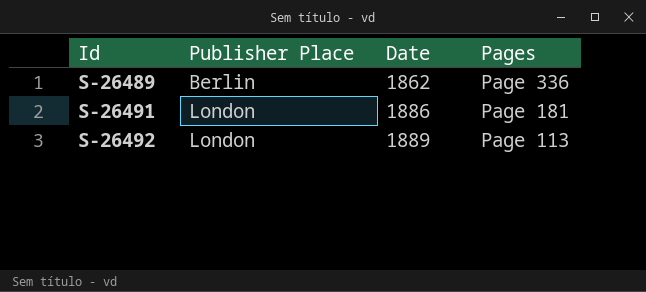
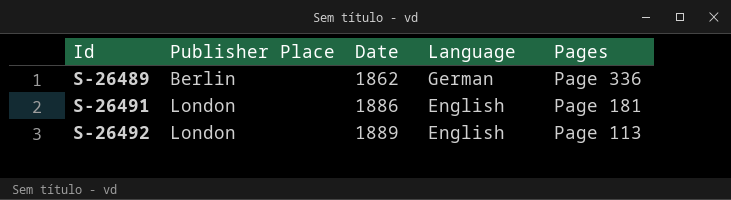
column Language | position: none -> 4

